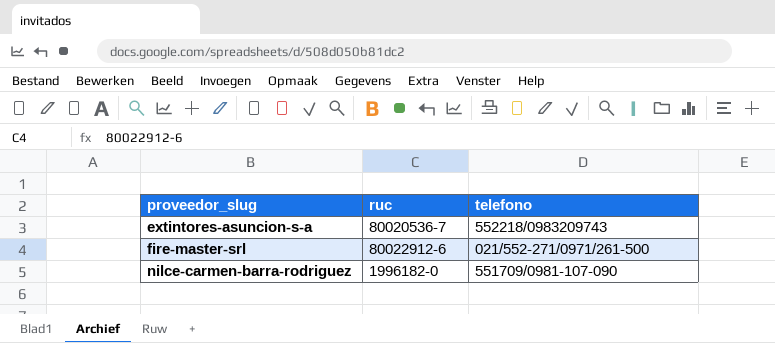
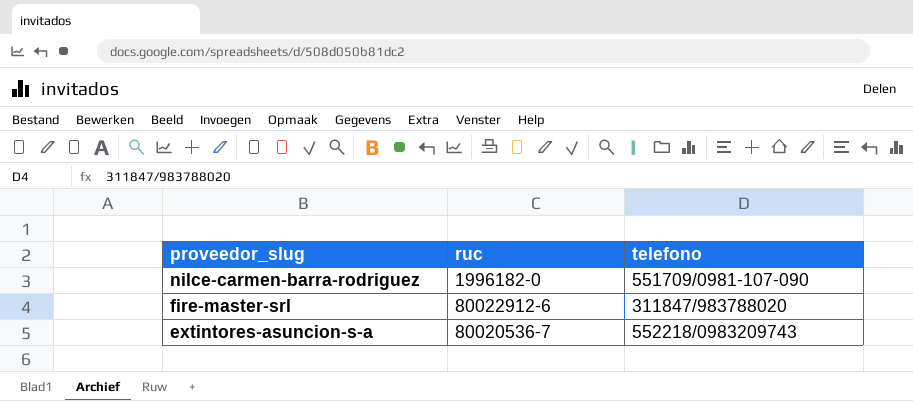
row order: proveedor_slug ascending -> proveedor_slug descending
fire-master-srl | telefono: 021/552-271/0971/261-500 -> 311847/983788020

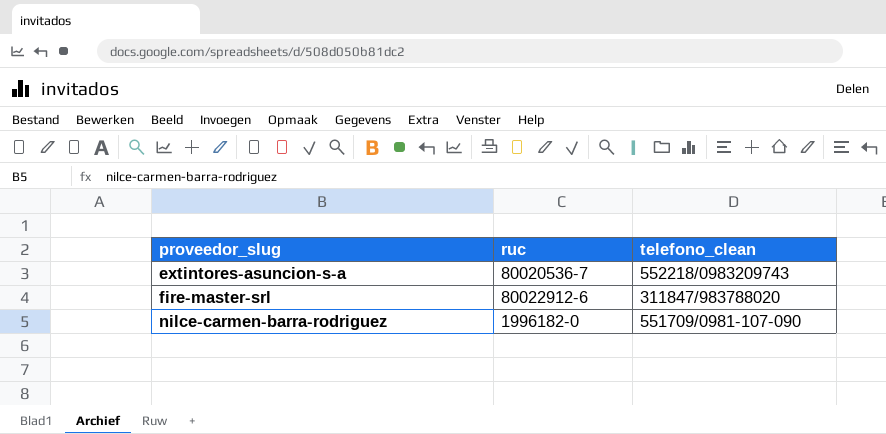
row order: proveedor_slug descending -> proveedor_slug ascending
column name: telefono -> telefono_clean

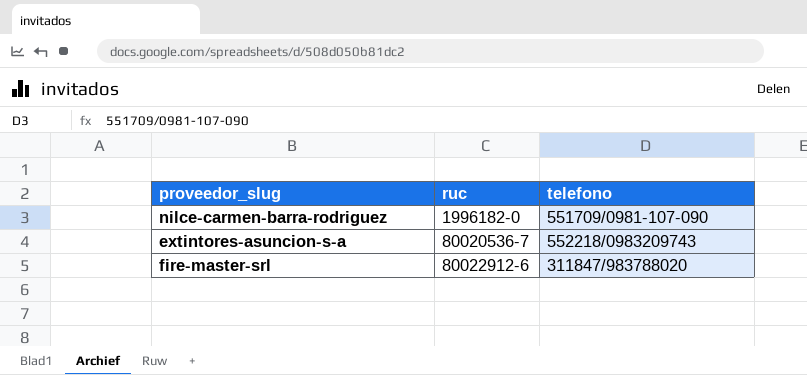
row order: proveedor_slug ascending -> ruc ascending
column name: telefono_clean -> telefono

